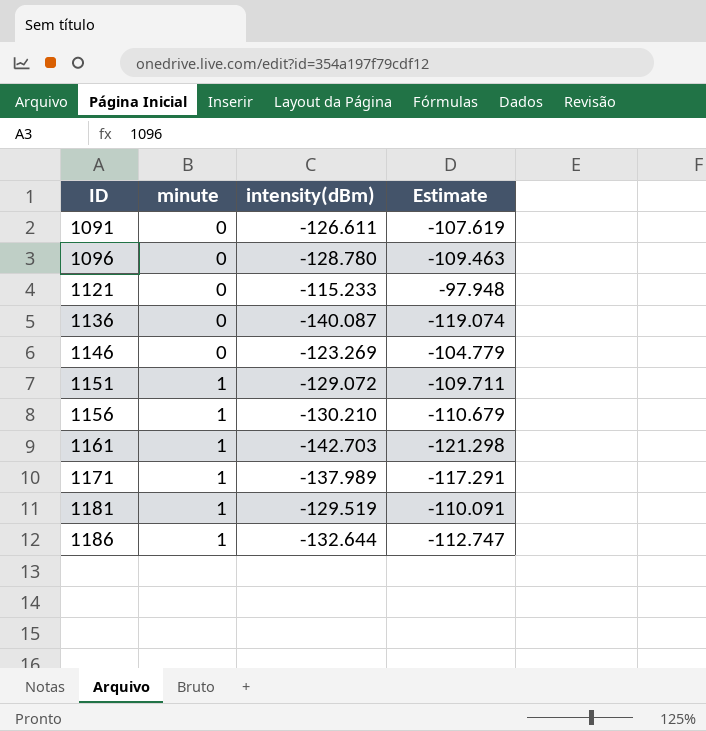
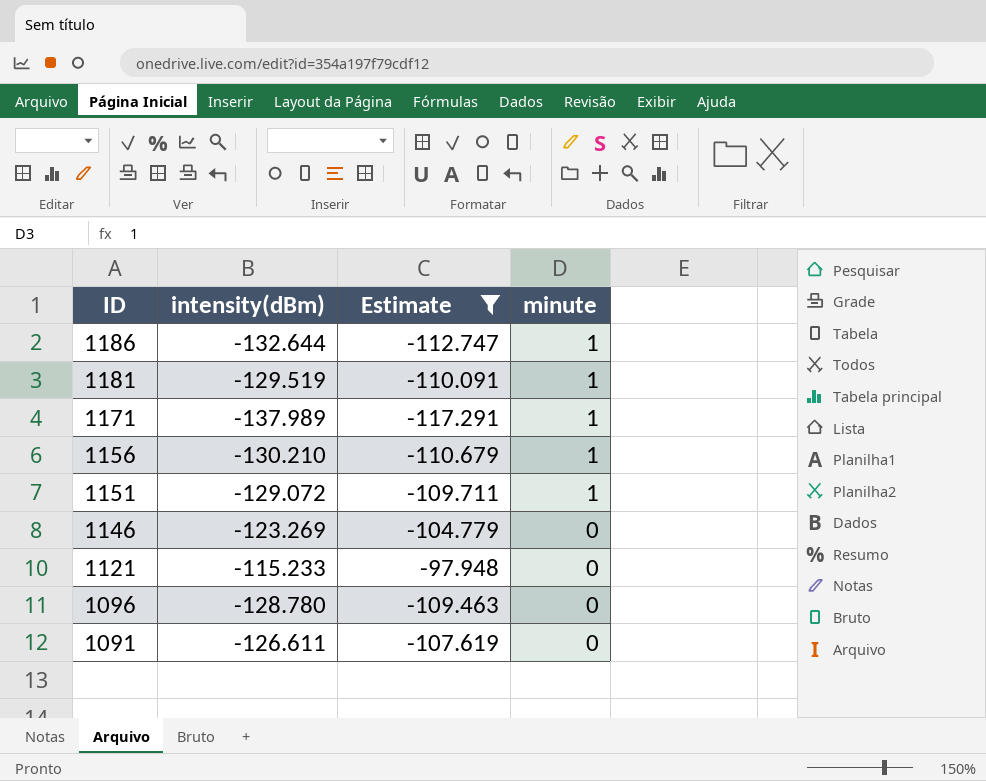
filter: none -> Estimate >= -117.291
row order: ID ascending -> ID descending
column minute | position: 2 -> 4

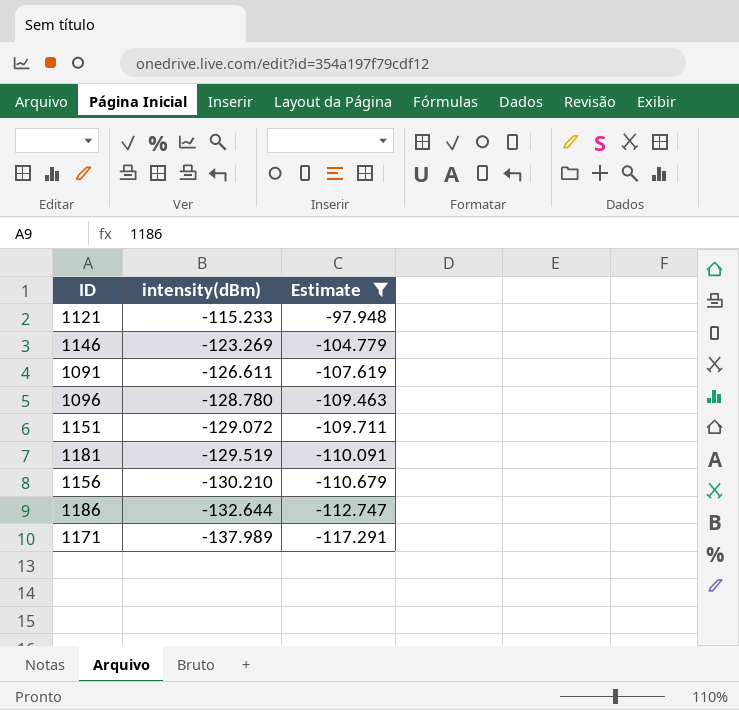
row order: ID descending -> intensity(dBm) descending
column minute | position: 4 -> none

